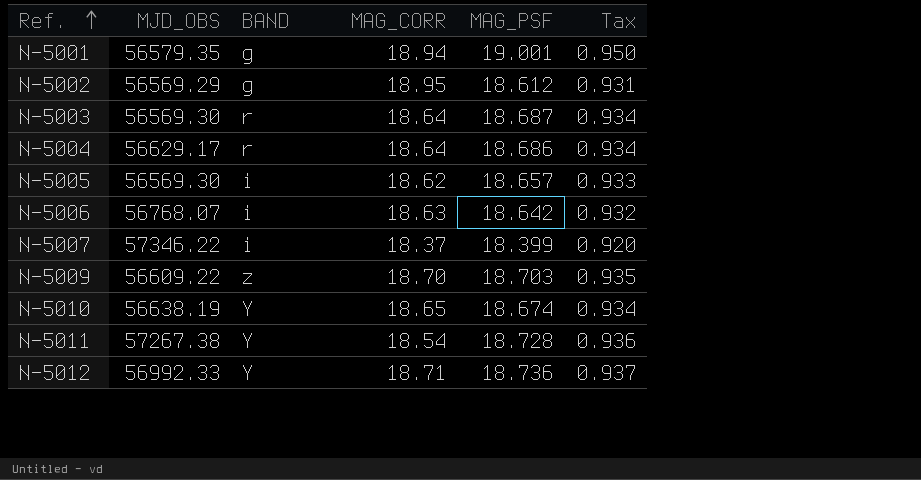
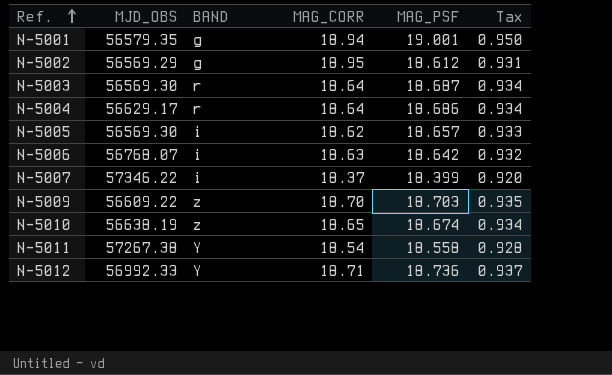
N-5010 | BAND: Y -> z
N-5011 | MAG_PSF: 18.728 -> 18.558
N-5011 | Tax: 0.936 -> 0.928

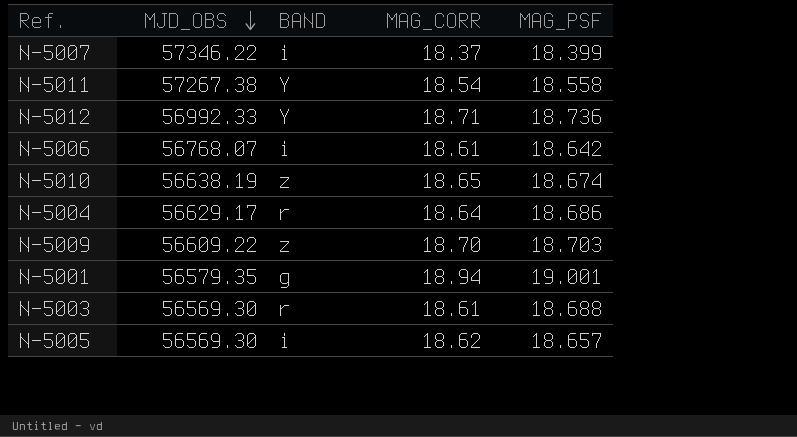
row order: Ref. ascending -> MJD_OBS descending
column Tax | formula: [MAG_PSF] * 0.05 -> none
row N-5002: 56569.29 | g | 18.95 | 18.612 | 0.931 -> none
N-5006 | MAG_CORR: 18.63 -> 18.61
N-5003 | MAG_CORR: 18.64 -> 18.61
N-5003 | MAG_PSF: 18.687 -> 18.688

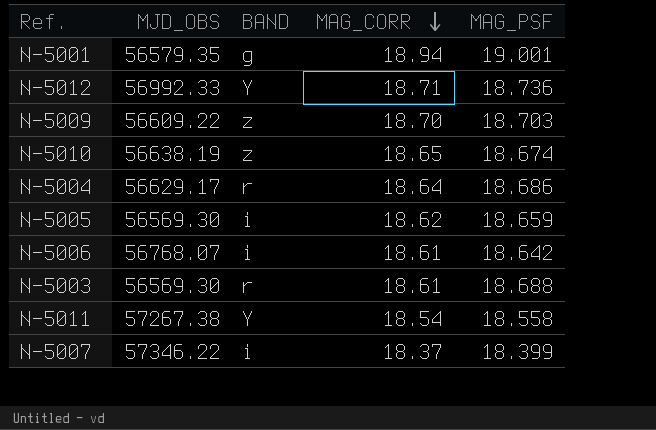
row order: MJD_OBS descending -> MAG_CORR descending
N-5005 | MAG_PSF: 18.657 -> 18.659

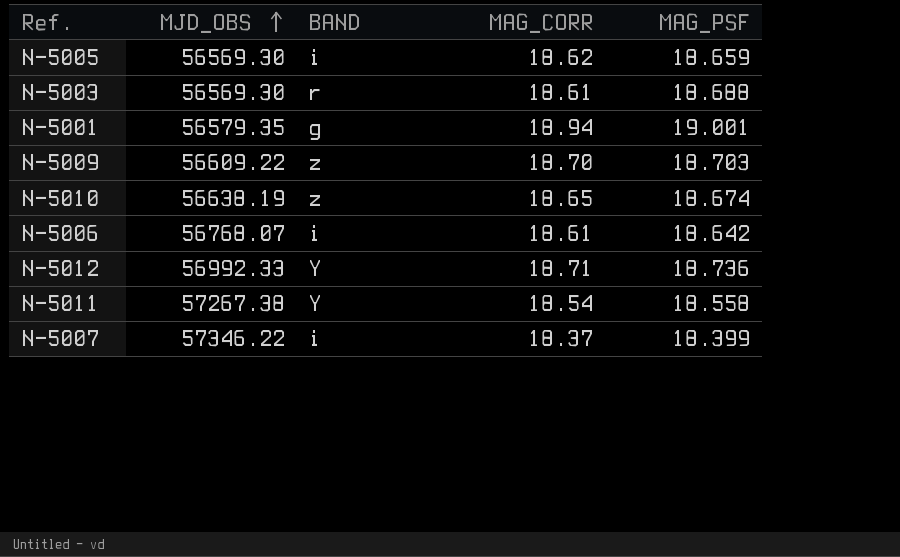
row order: MAG_CORR descending -> MJD_OBS ascending
row N-5004: 56629.17 | r | 18.64 | 18.686 -> none

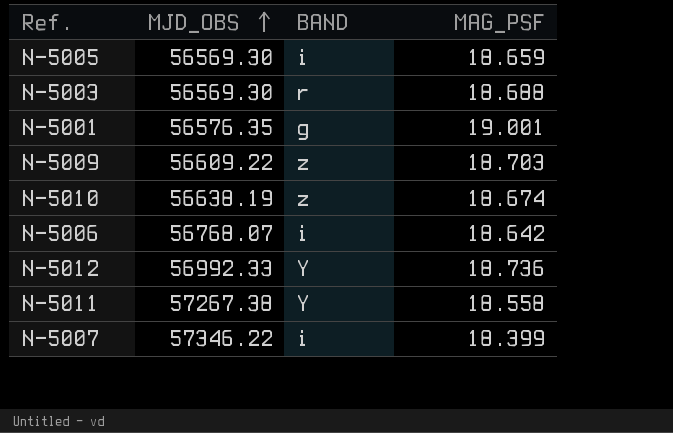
column MAG_CORR | position: 4 -> none
N-5001 | MJD_OBS: 56579.35 -> 56576.35

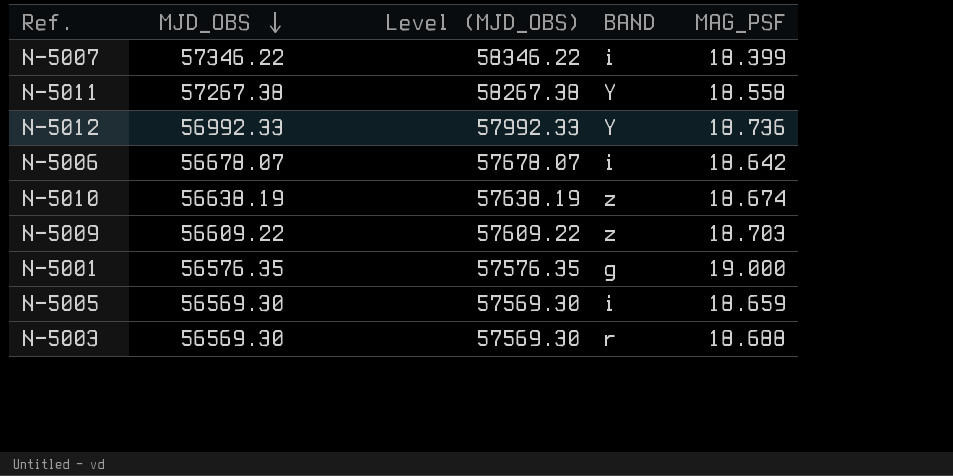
row order: MJD_OBS ascending -> MJD_OBS descending
column Level (MJD_OBS) | formula: none -> [MJD_OBS] + 1000
N-5006 | MJD_OBS: 56768.07 -> 56678.07
N-5001 | MAG_PSF: 19.001 -> 19.000

